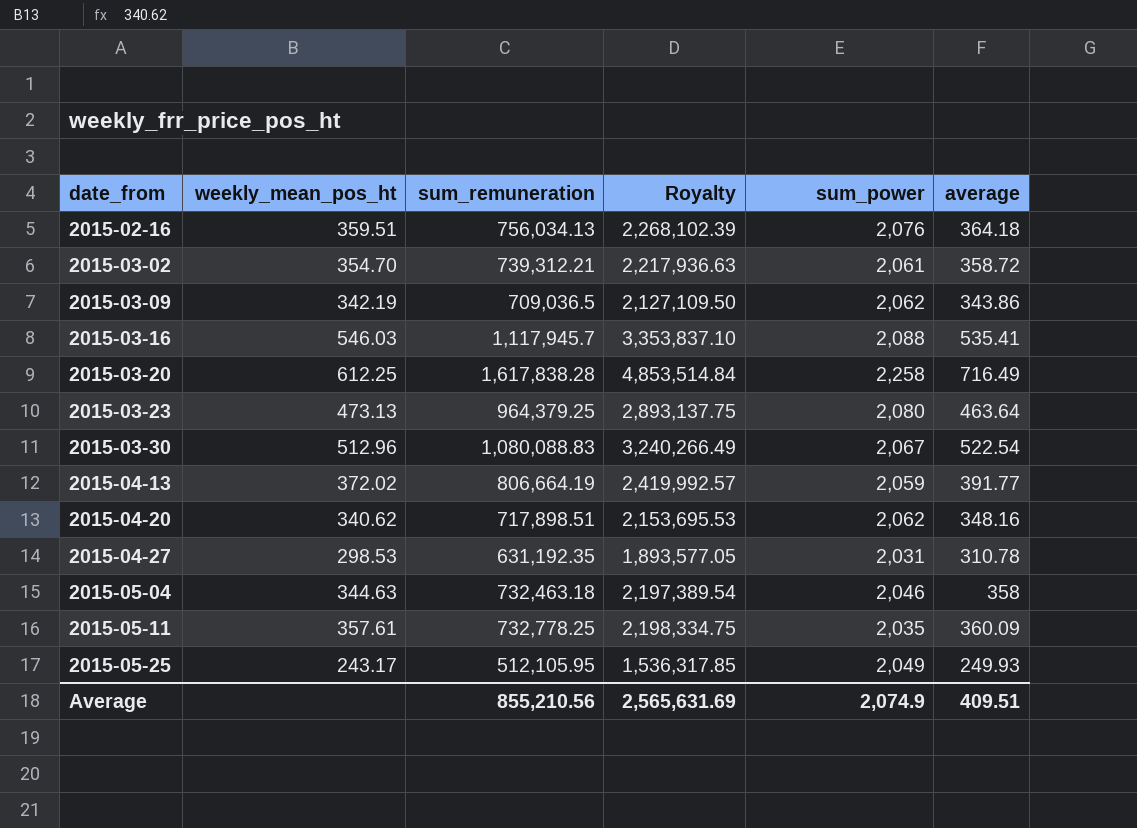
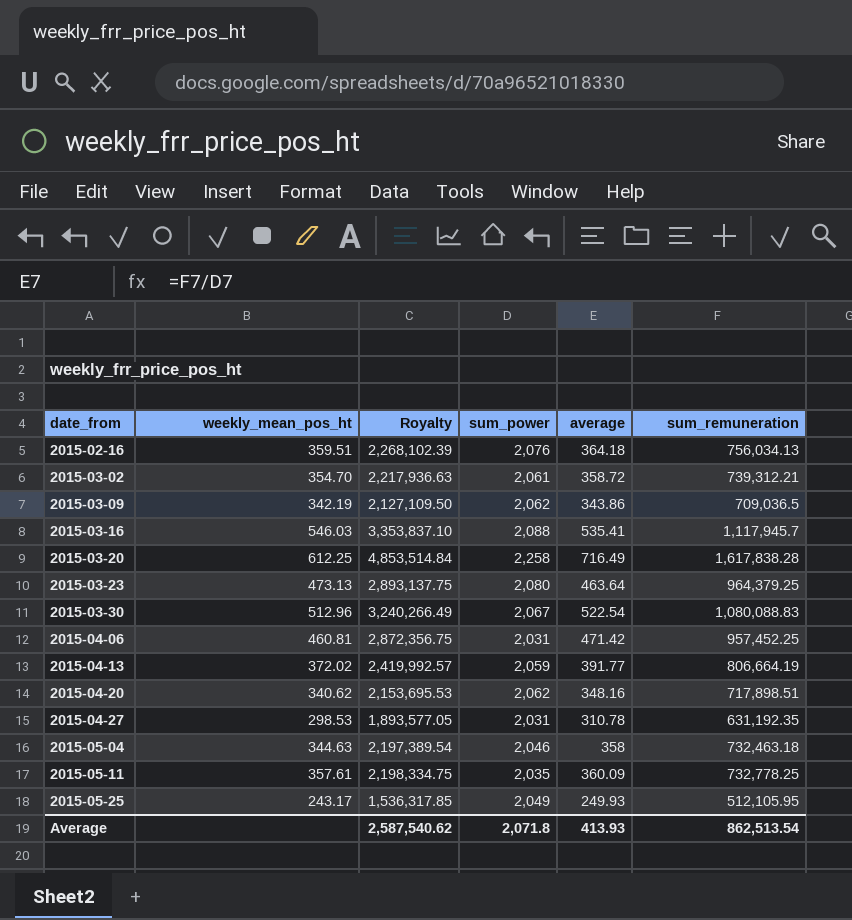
column sum_remuneration | position: 3 -> 6
row 2015-04-06: none -> 460.81 | 2,872,356.75 | 2,031 | 471.42 | 957,452.25
Average | Royalty: 2,565,631.69 -> 2,587,540.62
Average | sum_power: 2,074.9 -> 2,071.8
Average | average: 409.51 -> 413.93
Average | sum_remuneration: 855,210.56 -> 862,513.54

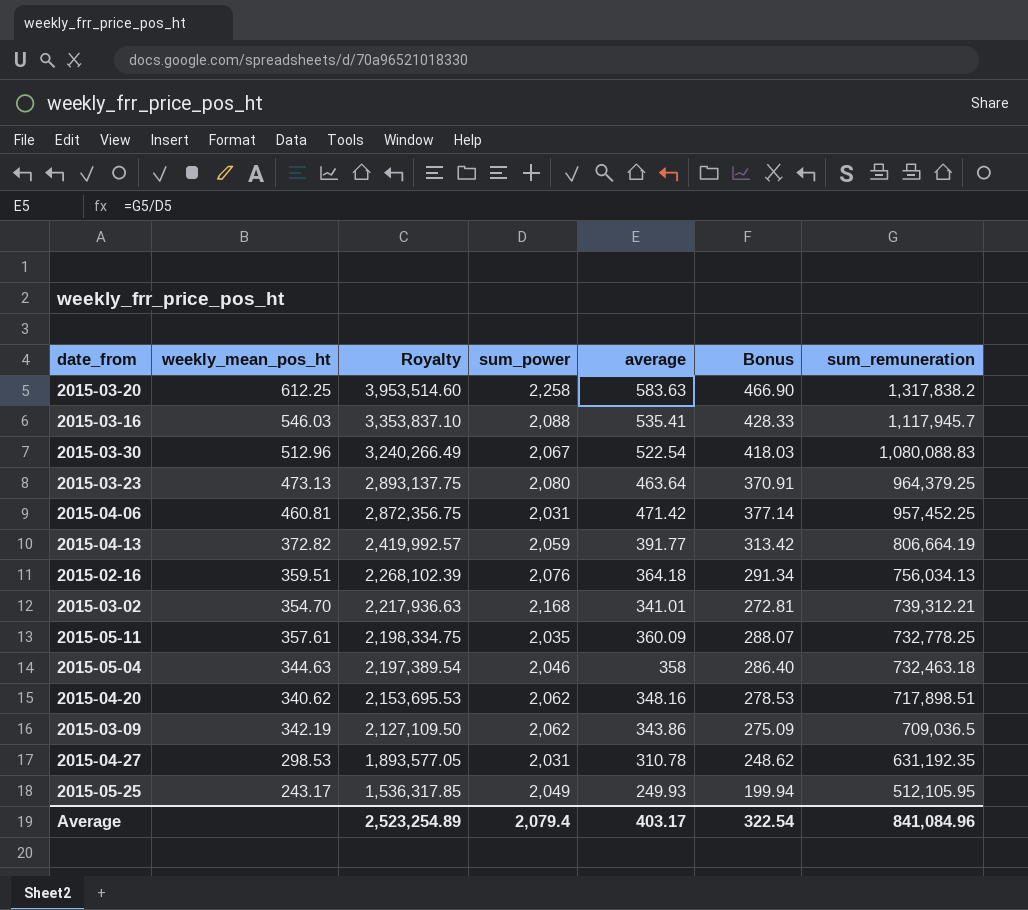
row order: date_from ascending -> Royalty descending
column Bonus | formula: none -> [average] * 0.8
2015-03-20 | Royalty: 4,853,514.84 -> 3,953,514.60
2015-03-20 | average: 716.49 -> 583.63
2015-03-20 | sum_remuneration: 1,617,838.28 -> 1,317,838.2
2015-04-13 | weekly_mean_pos_ht: 372.02 -> 372.82
2015-03-02 | sum_power: 2,061 -> 2,168
2015-03-02 | average: 358.72 -> 341.01
Average | Royalty: 2,587,540.62 -> 2,523,254.89
Average | sum_power: 2,071.8 -> 2,079.4
Average | average: 413.93 -> 403.17
Average | sum_remuneration: 862,513.54 -> 841,084.96

